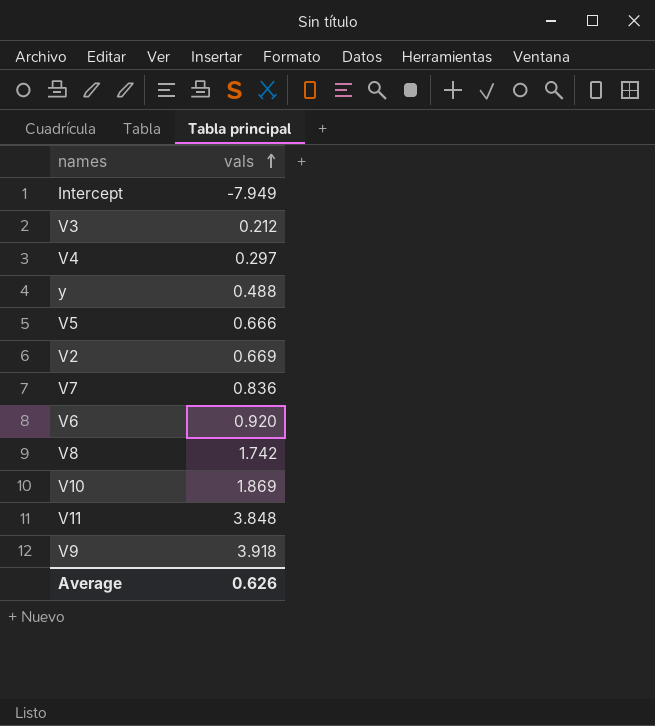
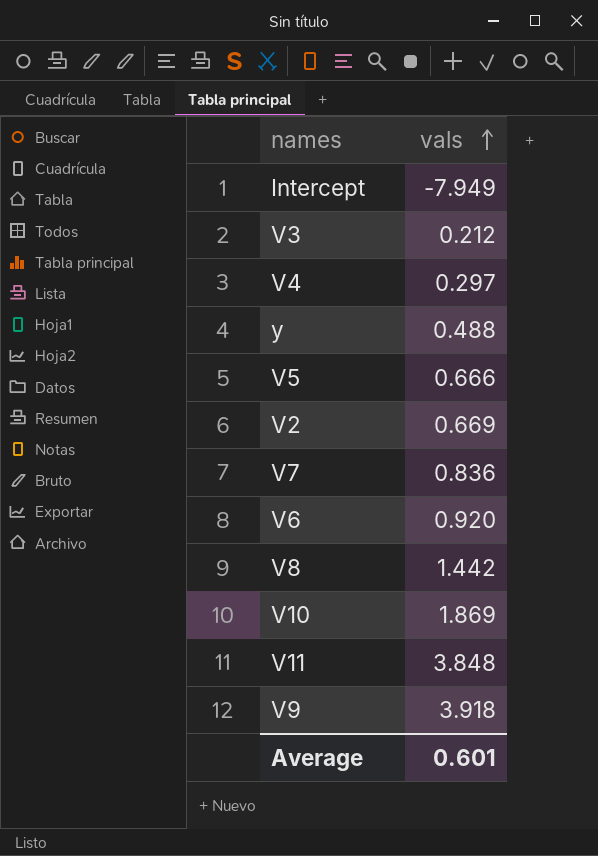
V8 | vals: 1.742 -> 1.442
Average | vals: 0.626 -> 0.601

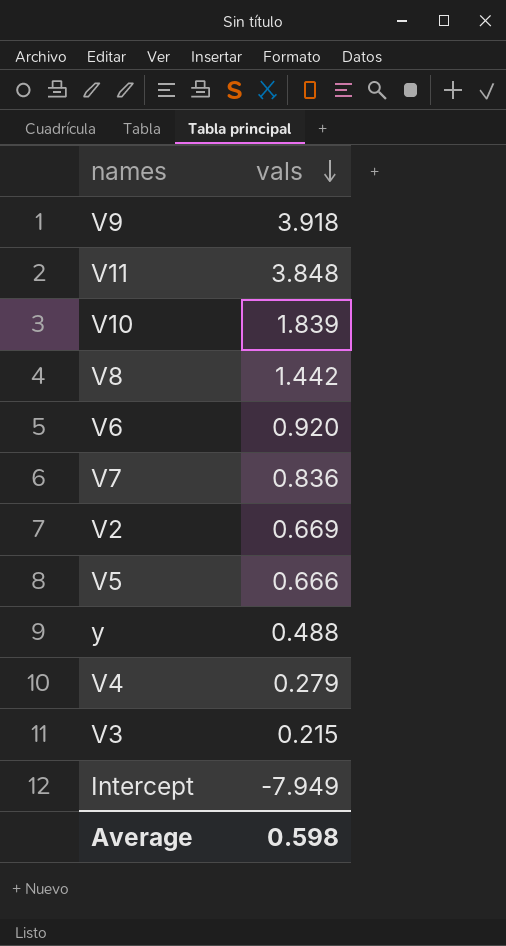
row order: vals ascending -> vals descending
V10 | vals: 1.869 -> 1.839
V4 | vals: 0.297 -> 0.279
V3 | vals: 0.212 -> 0.215
Average | vals: 0.601 -> 0.598

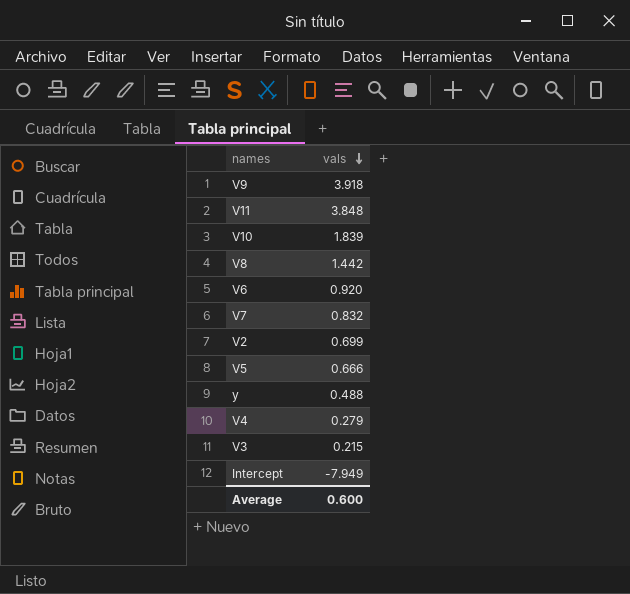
V7 | vals: 0.836 -> 0.832
V2 | vals: 0.669 -> 0.699
Average | vals: 0.598 -> 0.600

